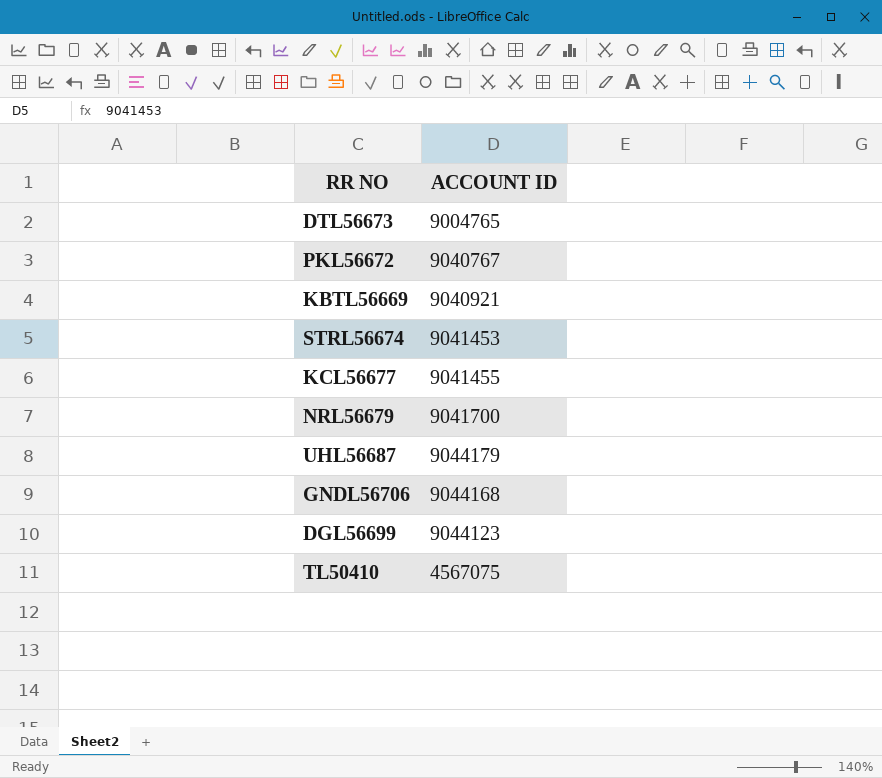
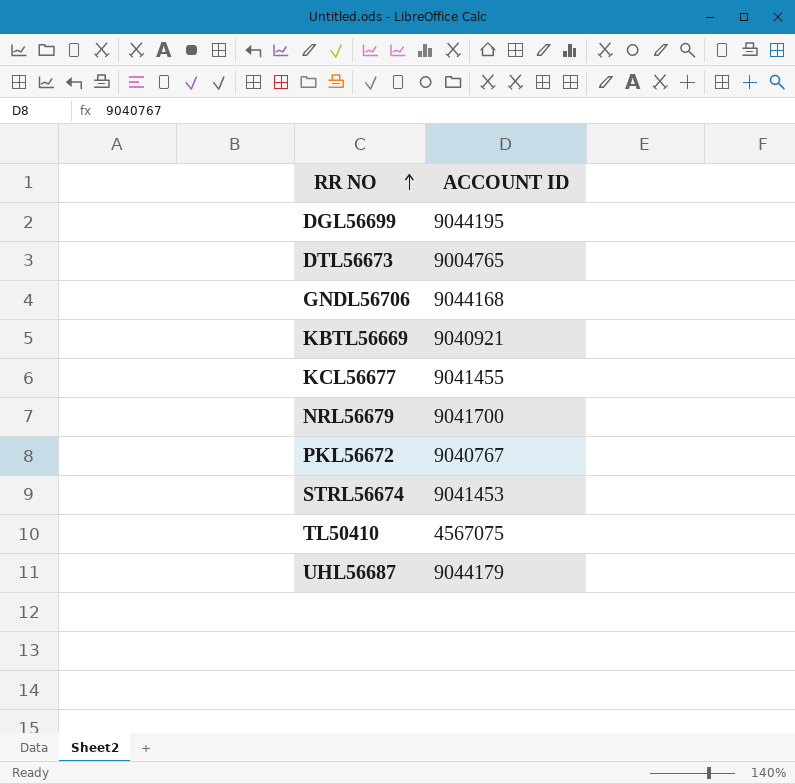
row order: none -> RR NO ascending
DGL56699 | ACCOUNT ID: 9044123 -> 9044195

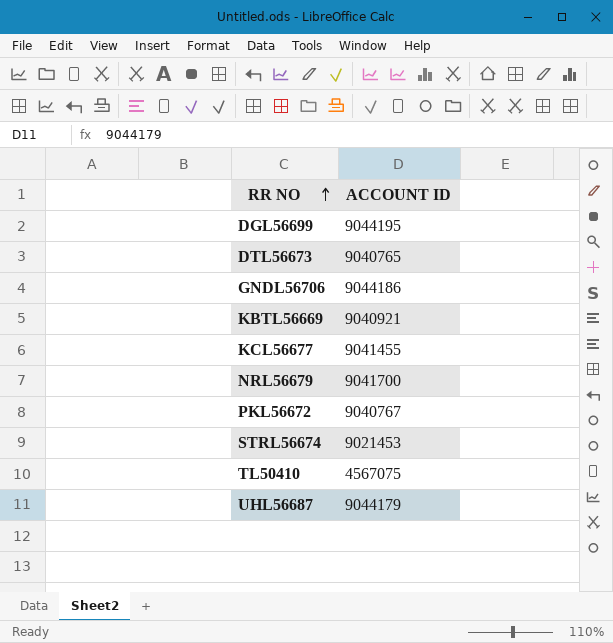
DTL56673 | ACCOUNT ID: 9004765 -> 9040765
GNDL56706 | ACCOUNT ID: 9044168 -> 9044186
STRL56674 | ACCOUNT ID: 9041453 -> 9021453

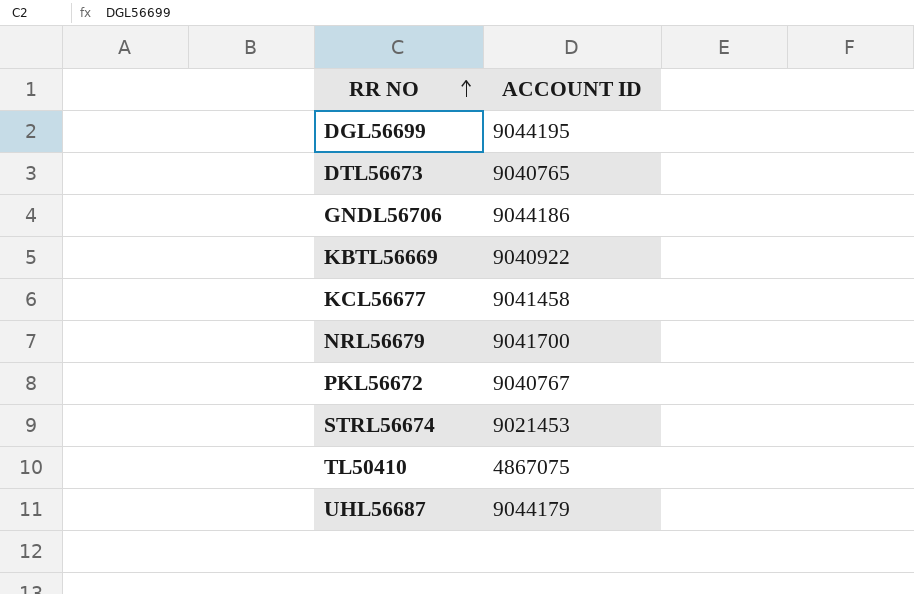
KBTL56669 | ACCOUNT ID: 9040921 -> 9040922
KCL56677 | ACCOUNT ID: 9041455 -> 9041458
TL50410 | ACCOUNT ID: 4567075 -> 4867075

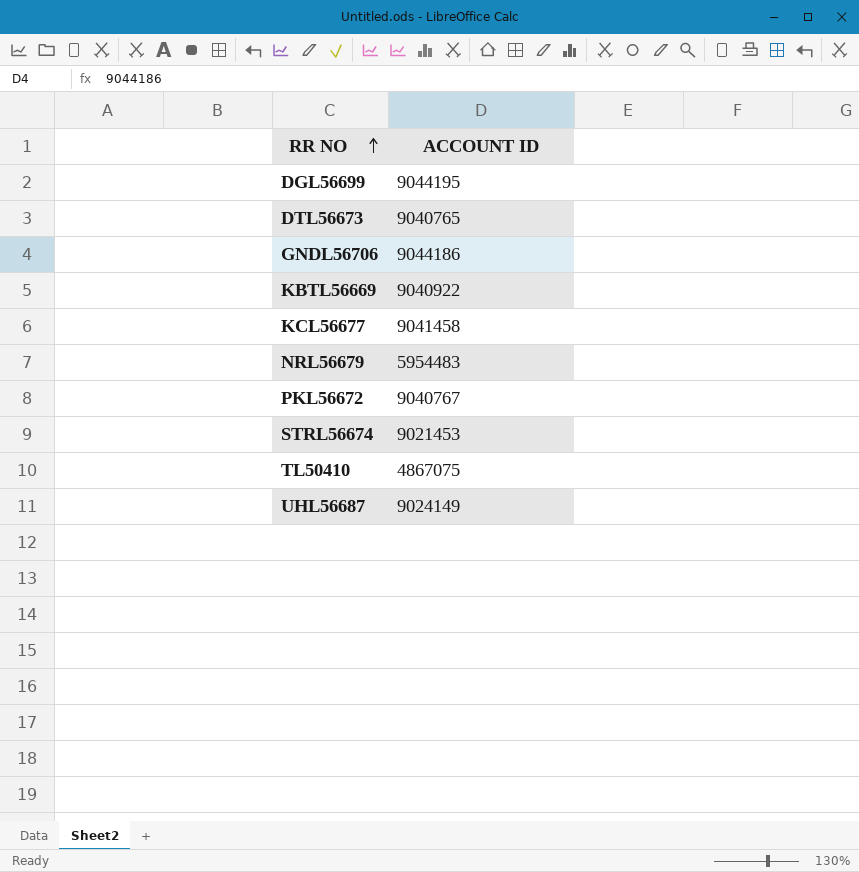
NRL56679 | ACCOUNT ID: 9041700 -> 5954483
UHL56687 | ACCOUNT ID: 9044179 -> 9024149

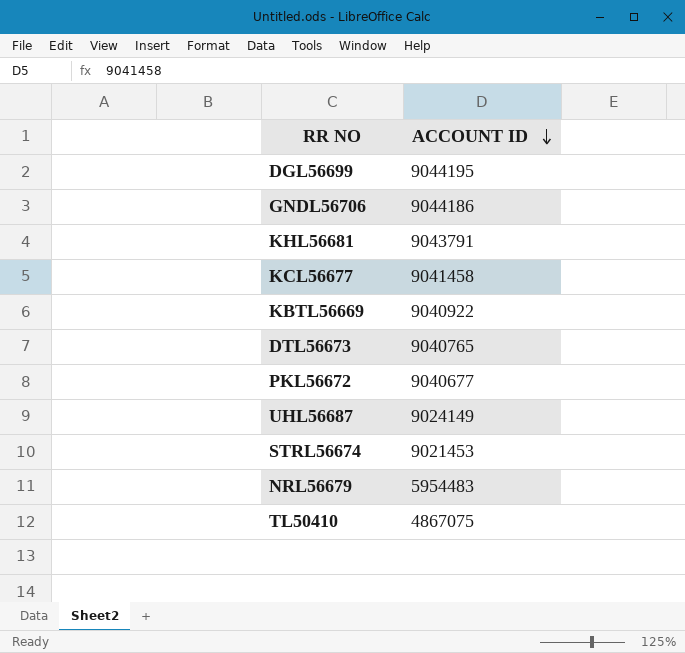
row order: RR NO ascending -> ACCOUNT ID descending
row KHL56681: none -> 9043791
PKL56672 | ACCOUNT ID: 9040767 -> 9040677

